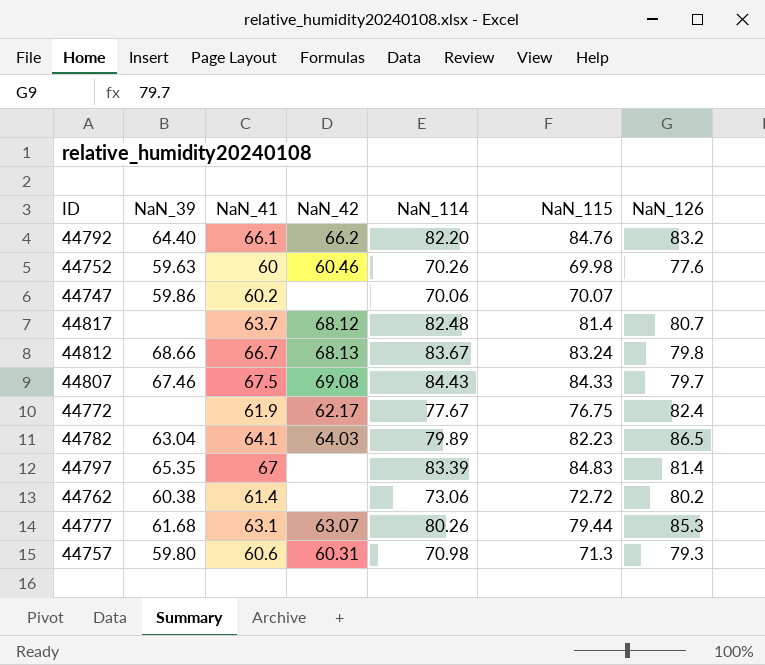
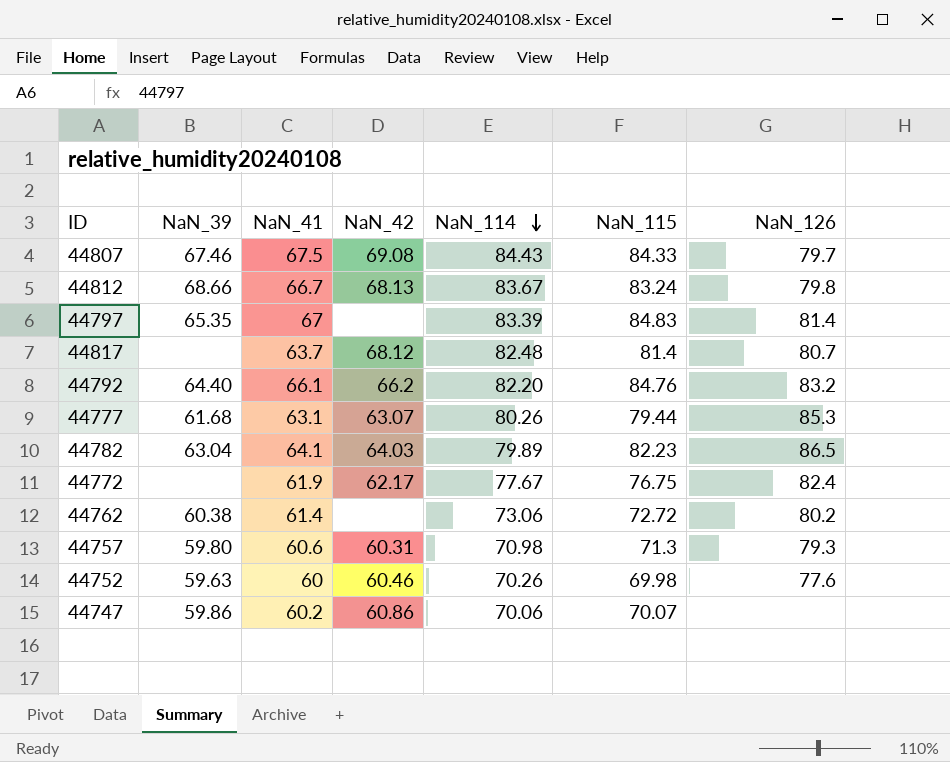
row order: none -> NaN_114 descending
44747 | NaN_42: none -> 60.86

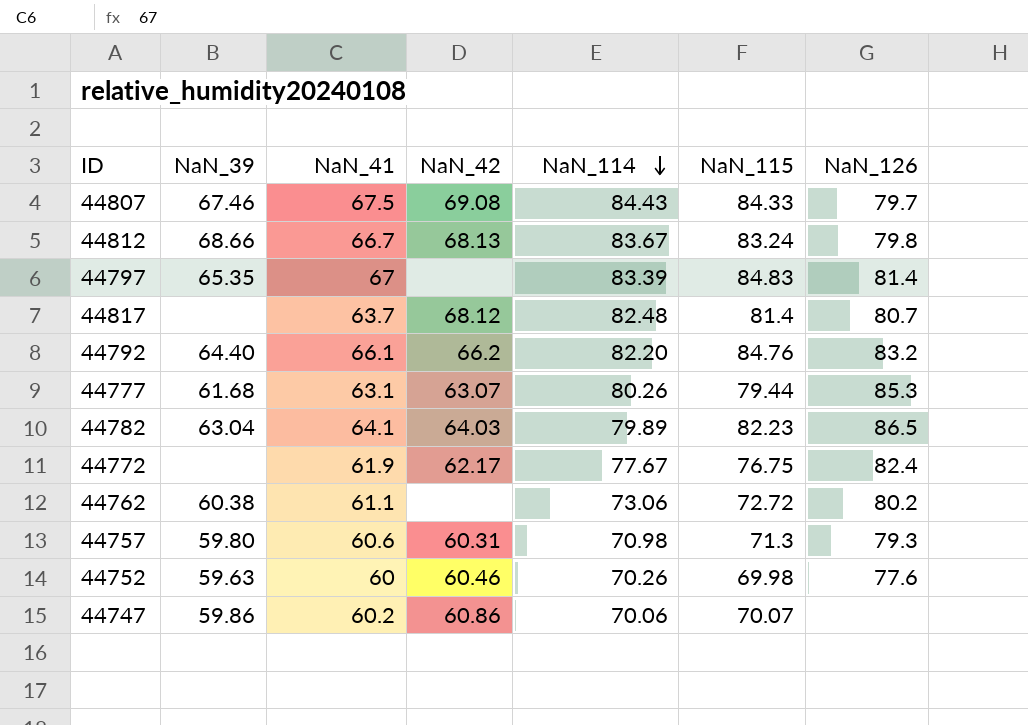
44762 | NaN_41: 61.4 -> 61.1

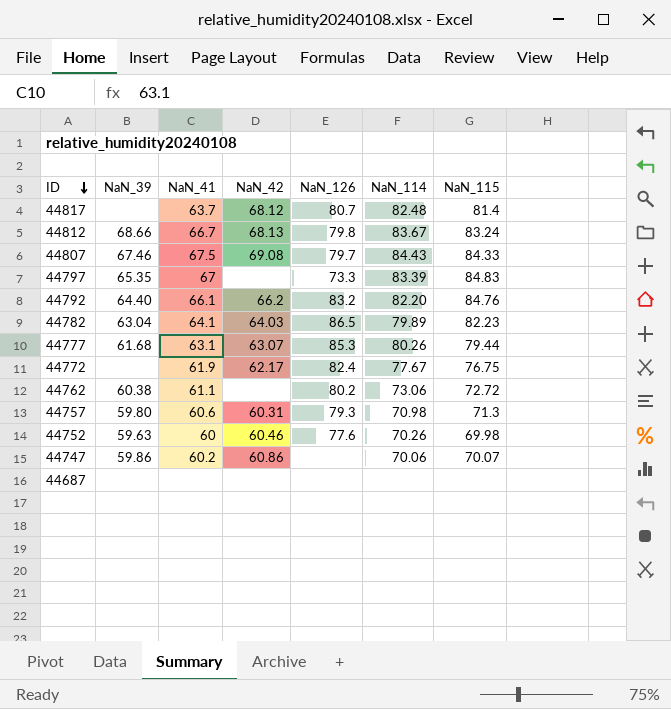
row order: NaN_114 descending -> ID descending
column NaN_126 | position: 7 -> 5
44797 | NaN_126: 81.4 -> 73.3
row 44687: none -> none | none | none | none | none | none

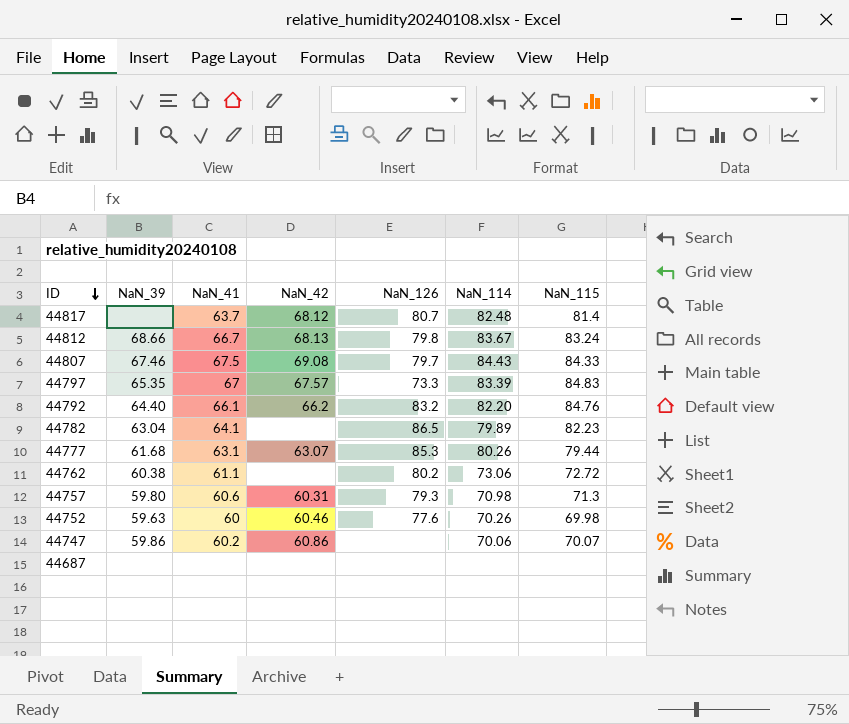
row 44772: none | 61.9 | 62.17 | 82.4 | 77.67 | 76.75 -> none
44797 | NaN_42: none -> 67.57
44782 | NaN_42: 64.03 -> none

